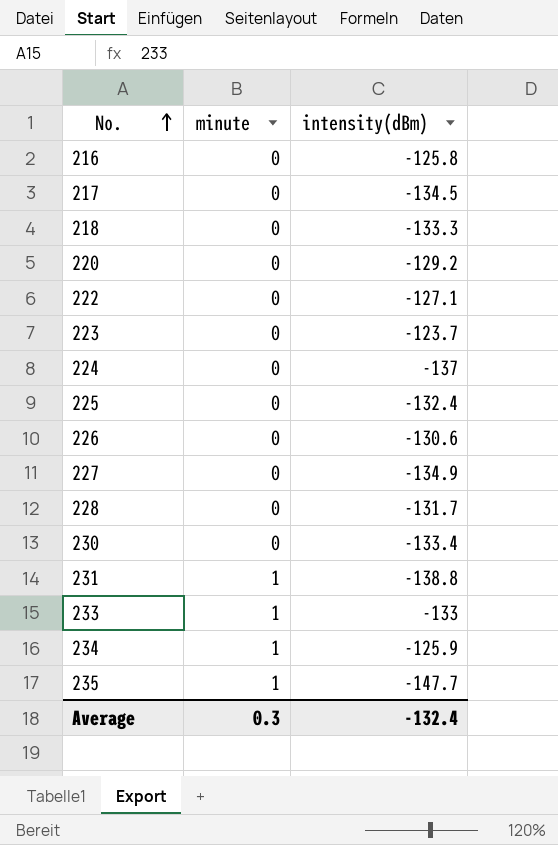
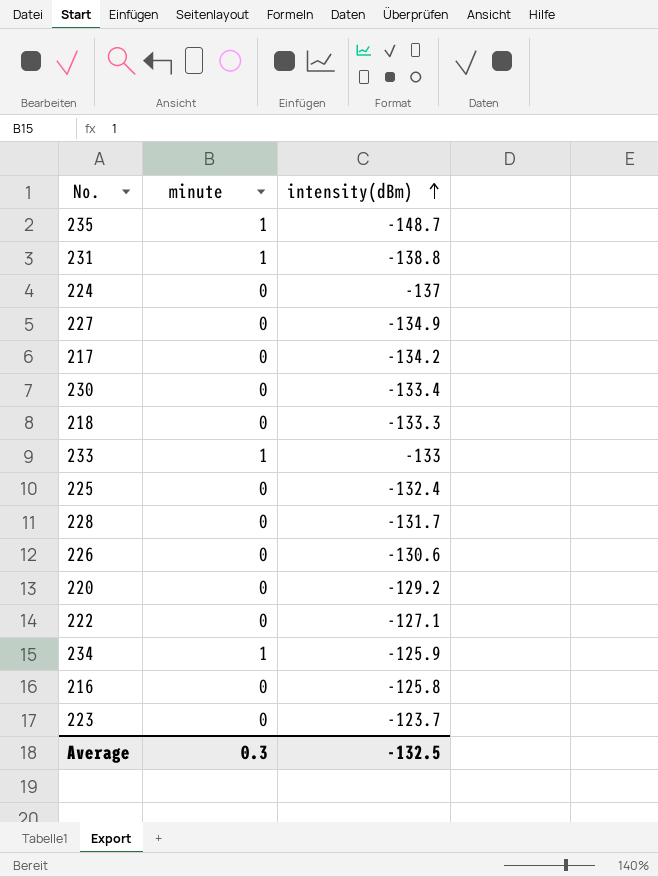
row order: No. ascending -> intensity(dBm) ascending
235 | intensity(dBm): -147.7 -> -148.7
217 | intensity(dBm): -134.5 -> -134.2
Average | intensity(dBm): -132.4 -> -132.5

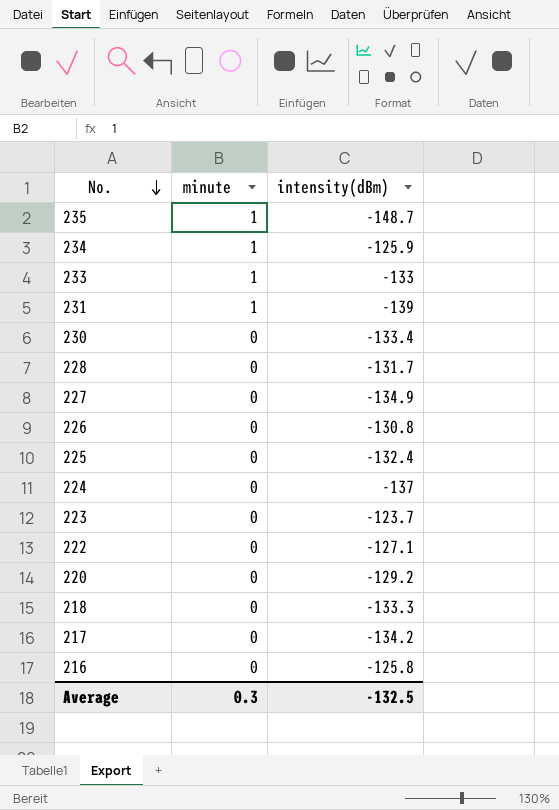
row order: intensity(dBm) ascending -> No. descending
231 | intensity(dBm): -138.8 -> -139
226 | intensity(dBm): -130.6 -> -130.8

